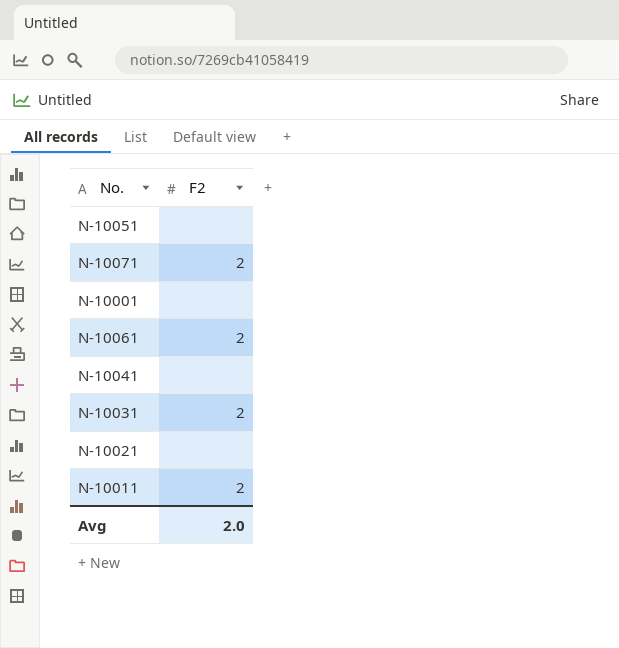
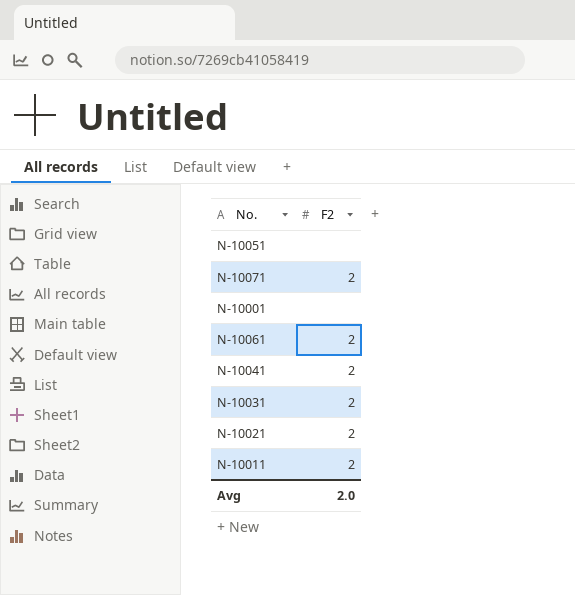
N-10041 | F2: none -> 2
N-10021 | F2: none -> 2

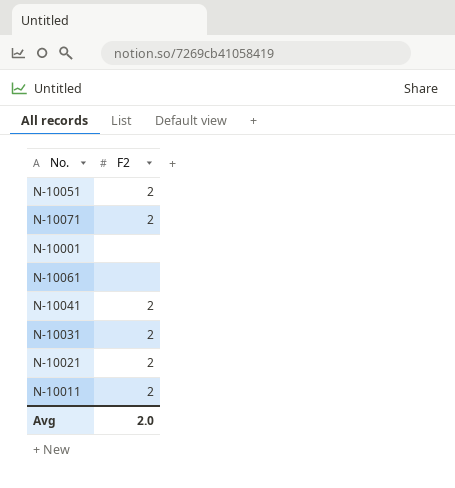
N-10051 | F2: none -> 2
N-10061 | F2: 2 -> none

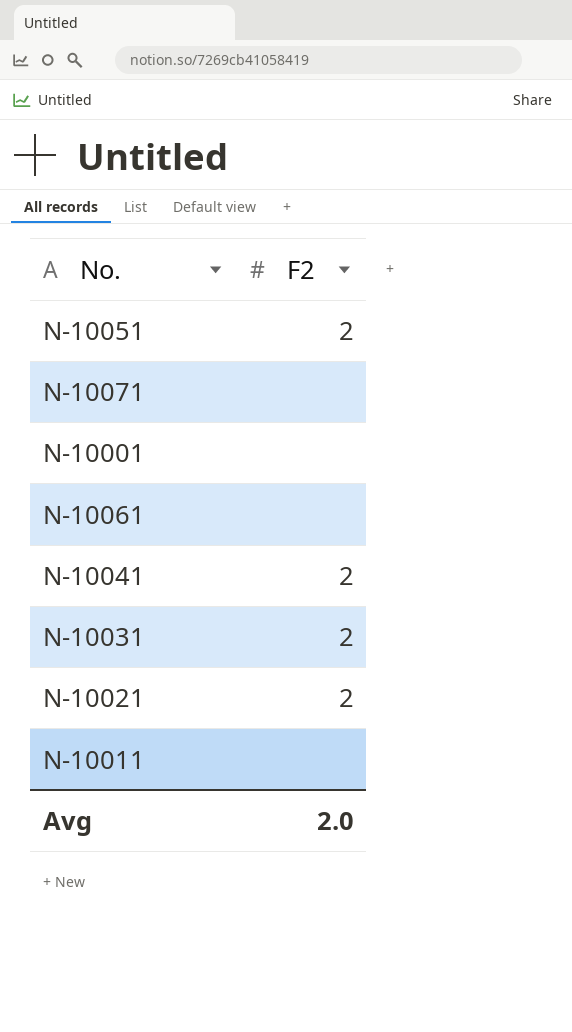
N-10071 | F2: 2 -> none
N-10011 | F2: 2 -> none

